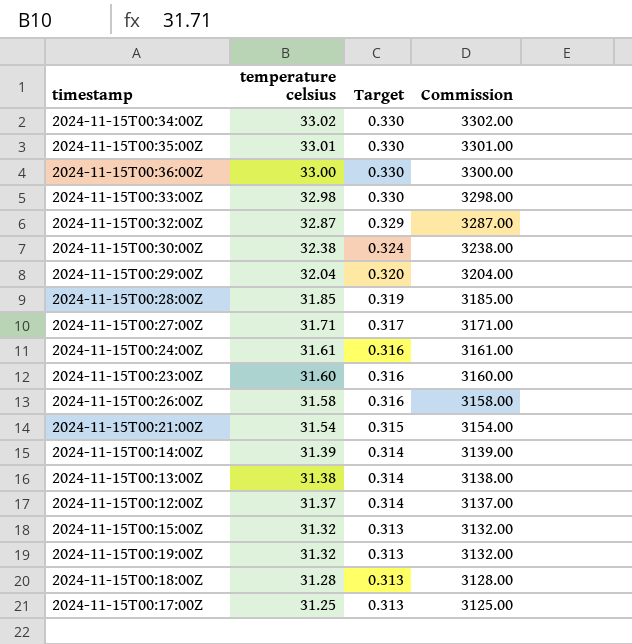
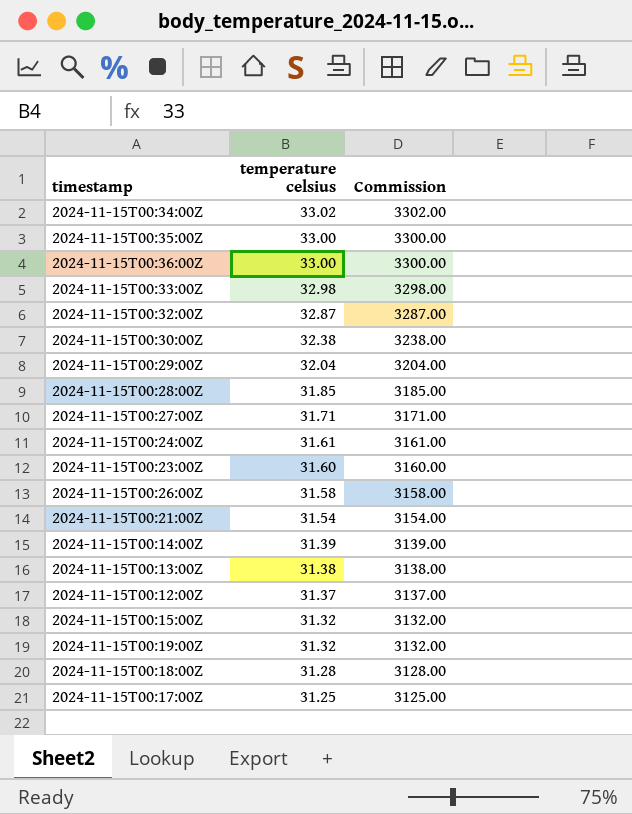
column Target | formula: [temperature celsius] * 0.01 -> none
2024-11-15T00:35:00Z | temperature celsius: 33.01 -> 33.00
2024-11-15T00:35:00Z | Commission: 3301.00 -> 3300.00

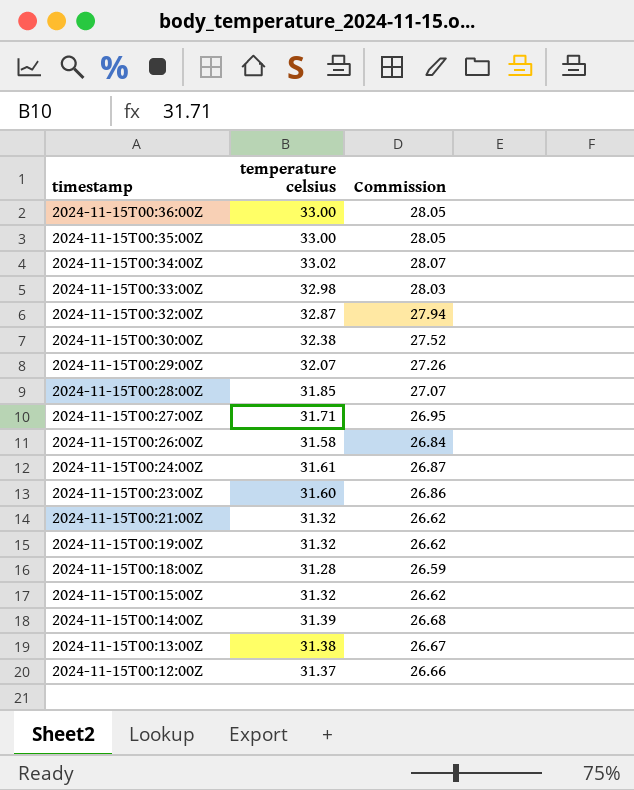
row order: temperature celsius descending -> timestamp descending
column Commission | formula: [temperature celsius] * 100 -> [temperature celsius] * 0.85
row 2024-11-15T00:17:00Z: 31.25 | 3125.00 -> none
2024-11-15T00:29:00Z | temperature celsius: 32.04 -> 32.07
2024-11-15T00:21:00Z | temperature celsius: 31.54 -> 31.32

